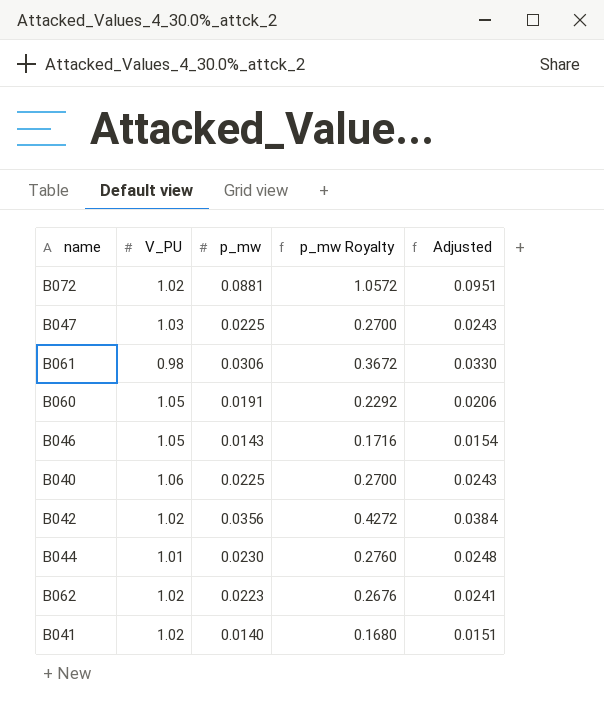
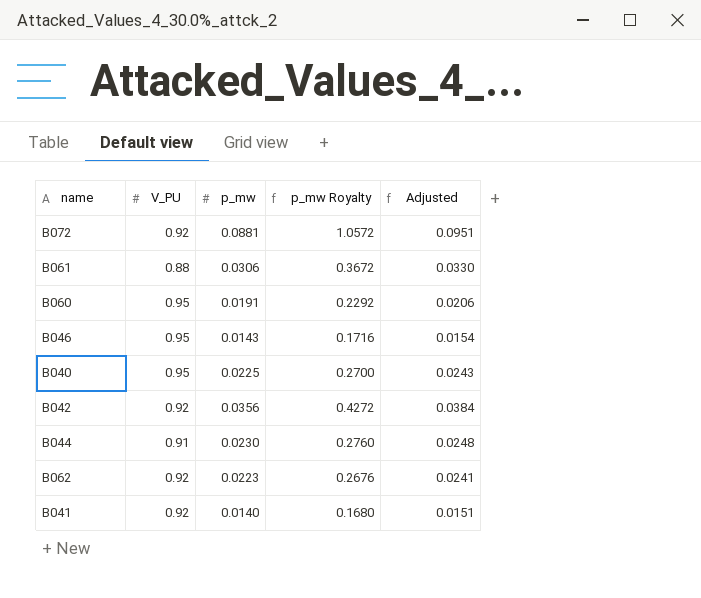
row B047: 1.03 | 0.0225 | 0.2700 | 0.0243 -> none
B072 | V_PU: 1.02 -> 0.92
B061 | V_PU: 0.98 -> 0.88
B060 | V_PU: 1.05 -> 0.95
B046 | V_PU: 1.05 -> 0.95
B040 | V_PU: 1.06 -> 0.95
B042 | V_PU: 1.02 -> 0.92
B044 | V_PU: 1.01 -> 0.91
B062 | V_PU: 1.02 -> 0.92
B041 | V_PU: 1.02 -> 0.92

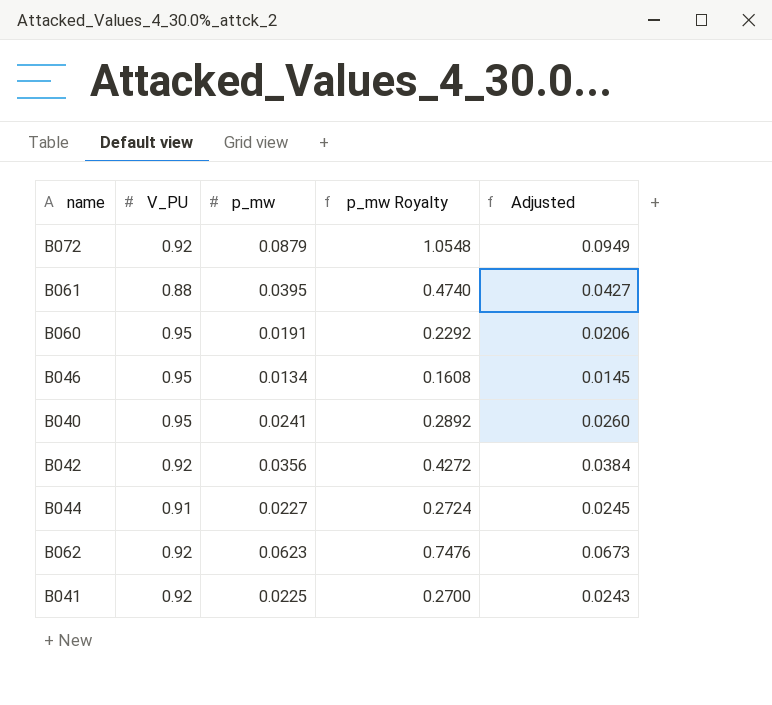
B072 | p_mw: 0.0881 -> 0.0879
B072 | p_mw Royalty: 1.0572 -> 1.0548
B072 | Adjusted: 0.0951 -> 0.0949
B061 | p_mw: 0.0306 -> 0.0395
B061 | p_mw Royalty: 0.3672 -> 0.4740
B061 | Adjusted: 0.0330 -> 0.0427
B046 | p_mw: 0.0143 -> 0.0134
B046 | p_mw Royalty: 0.1716 -> 0.1608
B046 | Adjusted: 0.0154 -> 0.0145
B040 | p_mw: 0.0225 -> 0.0241
B040 | p_mw Royalty: 0.2700 -> 0.2892
B040 | Adjusted: 0.0243 -> 0.0260
B044 | p_mw: 0.0230 -> 0.0227
B044 | p_mw Royalty: 0.2760 -> 0.2724
B044 | Adjusted: 0.0248 -> 0.0245
B062 | p_mw: 0.0223 -> 0.0623
B062 | p_mw Royalty: 0.2676 -> 0.7476
B062 | Adjusted: 0.0241 -> 0.0673
B041 | p_mw: 0.0140 -> 0.0225
B041 | p_mw Royalty: 0.1680 -> 0.2700
B041 | Adjusted: 0.0151 -> 0.0243

